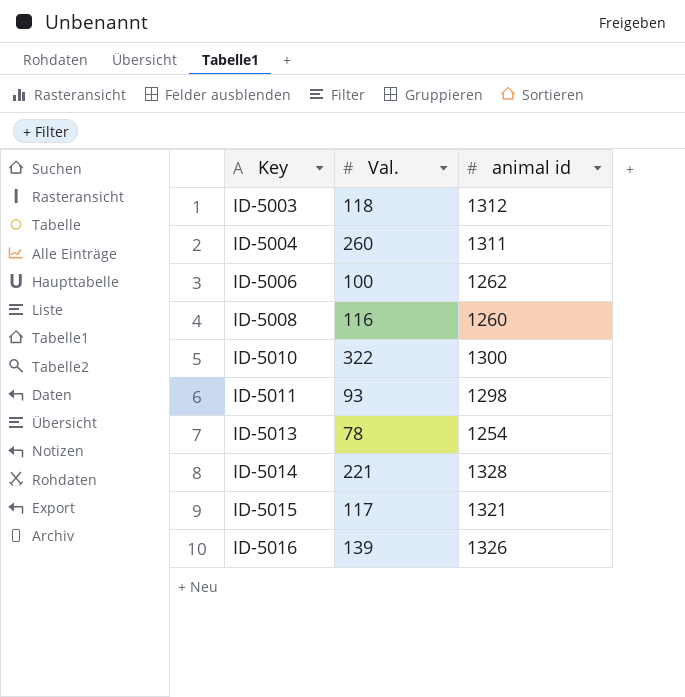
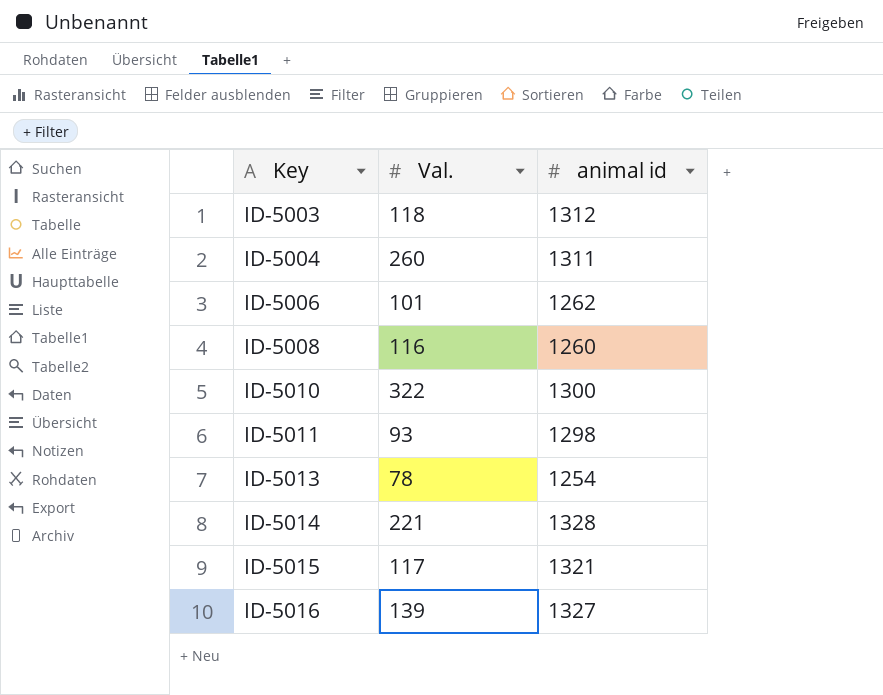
ID-5006 | Val.: 100 -> 101
ID-5016 | animal id: 1326 -> 1327

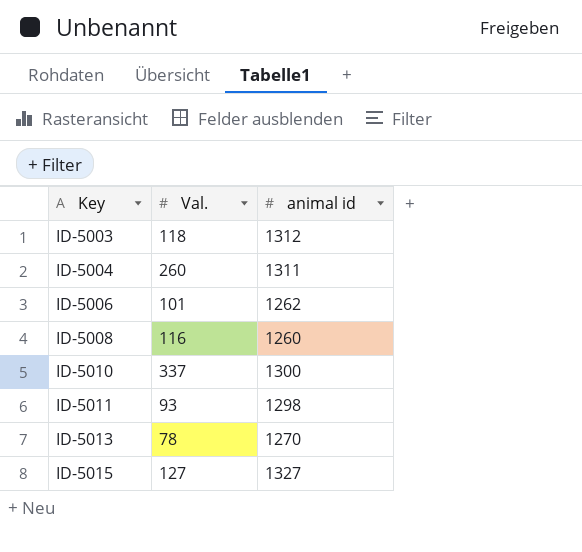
row ID-5014: 221 | 1328 -> none
row ID-5016: 139 | 1327 -> none
ID-5010 | Val.: 322 -> 337
ID-5013 | animal id: 1254 -> 1270
ID-5015 | Val.: 117 -> 127
ID-5015 | animal id: 1321 -> 1327

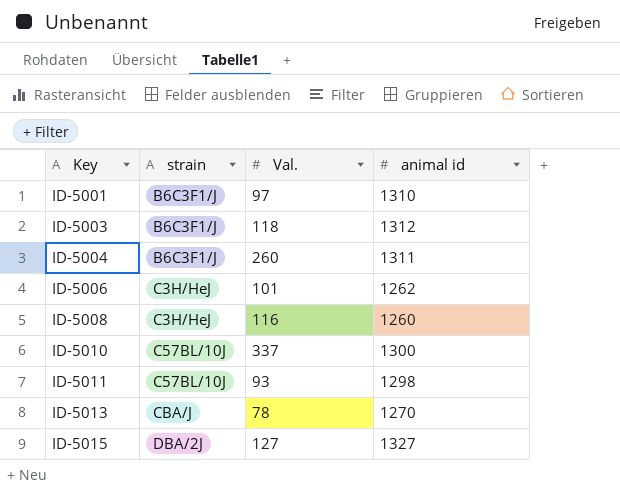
column strain | position: none -> 2
row ID-5001: none -> B6C3F1/J | 97 | 1310

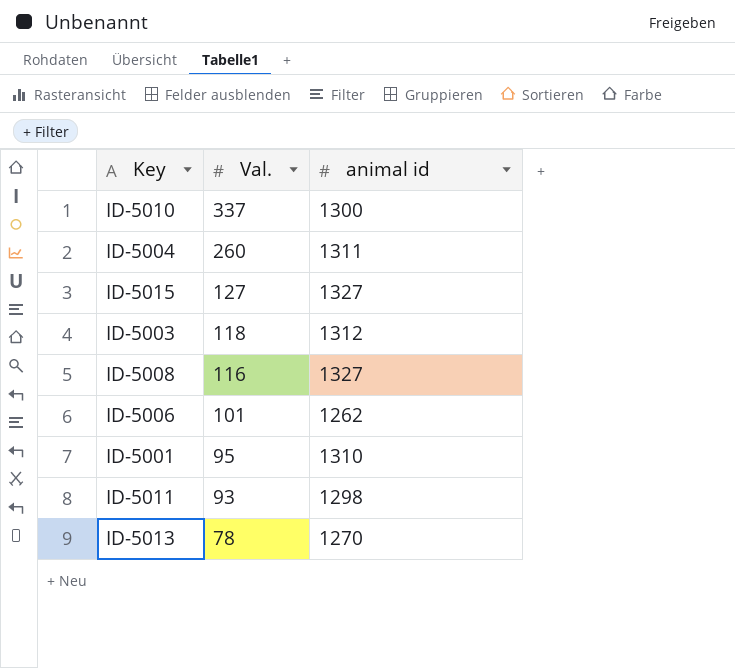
row order: Key ascending -> Val. descending
column strain | position: 2 -> none
ID-5008 | animal id: 1260 -> 1327
ID-5001 | Val.: 97 -> 95

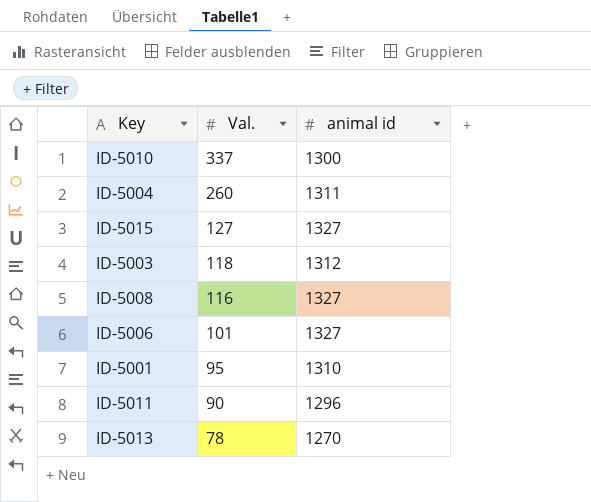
ID-5006 | animal id: 1262 -> 1327
ID-5011 | Val.: 93 -> 90
ID-5011 | animal id: 1298 -> 1296

